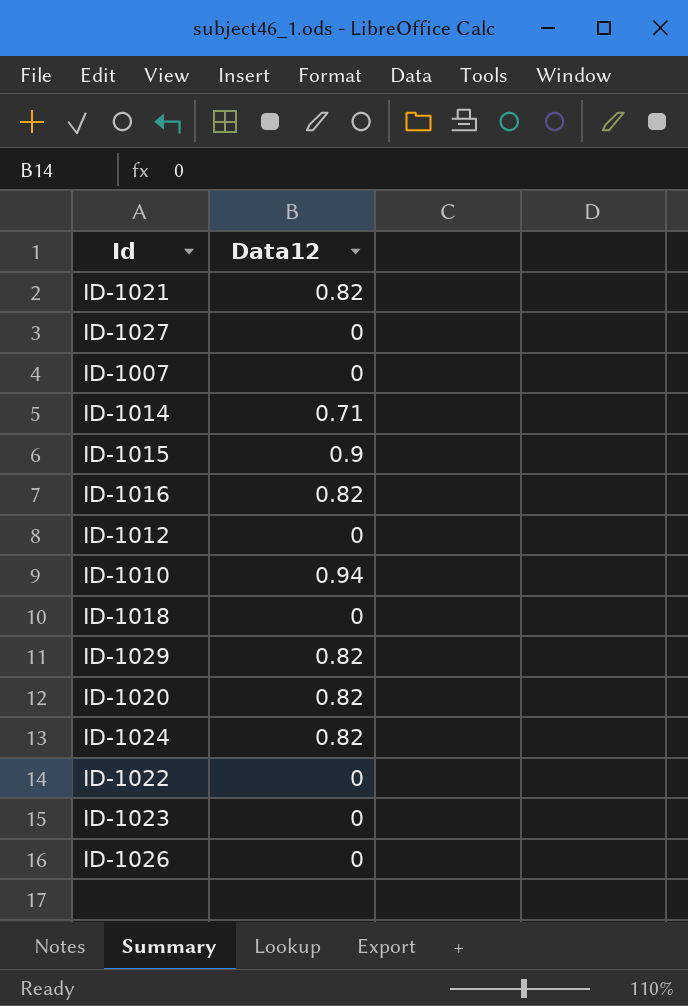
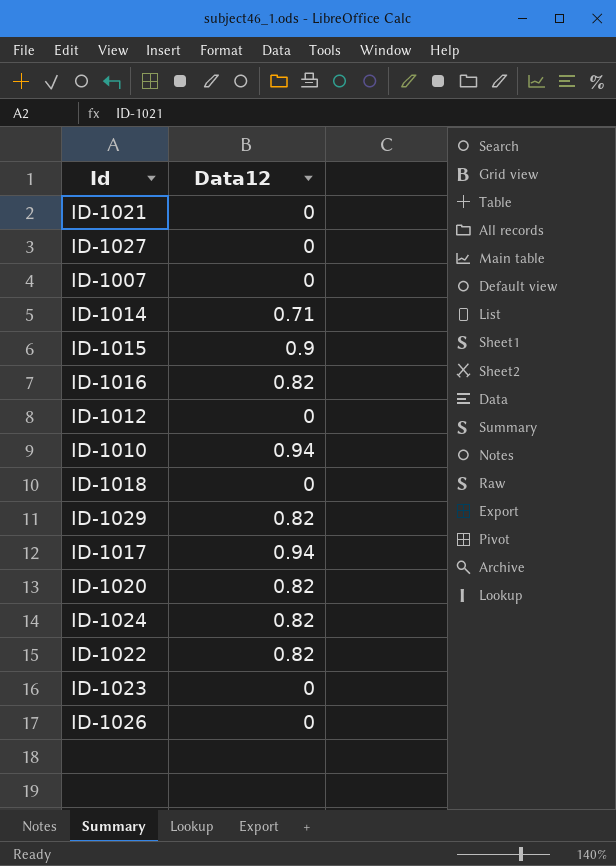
ID-1021 | Data12: 0.82 -> 0
row ID-1017: none -> 0.94
ID-1022 | Data12: 0 -> 0.82

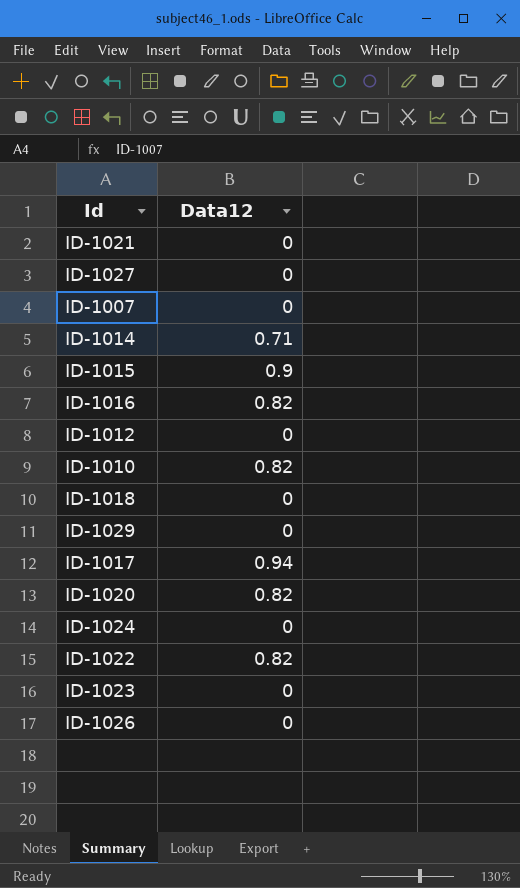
ID-1010 | Data12: 0.94 -> 0.82
ID-1029 | Data12: 0.82 -> 0
ID-1024 | Data12: 0.82 -> 0

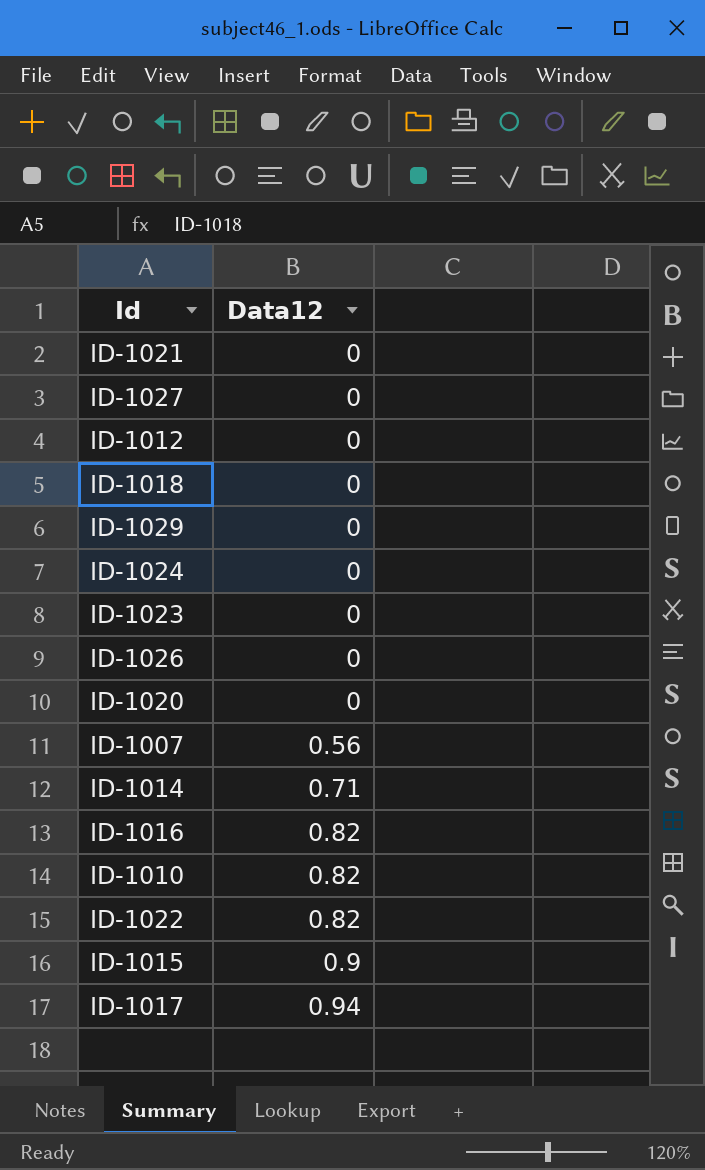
row order: none -> Data12 ascending
ID-1020 | Data12: 0.82 -> 0
ID-1007 | Data12: 0 -> 0.56

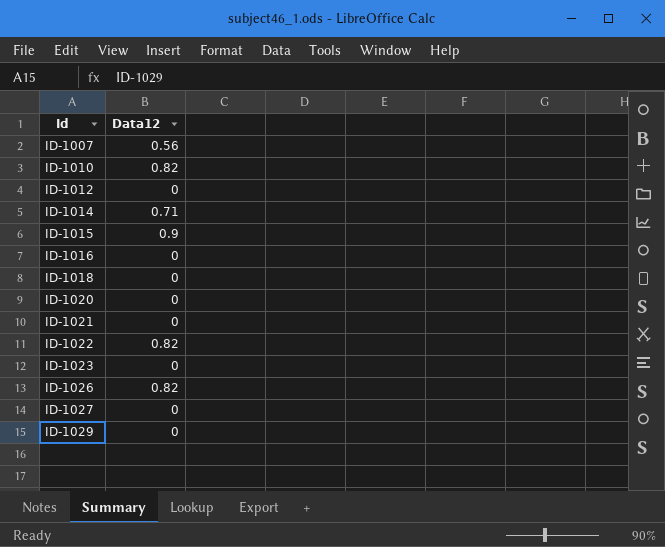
row order: Data12 ascending -> Id ascending
row ID-1024: 0 -> none
row ID-1017: 0.94 -> none
ID-1016 | Data12: 0.82 -> 0
ID-1026 | Data12: 0 -> 0.82

